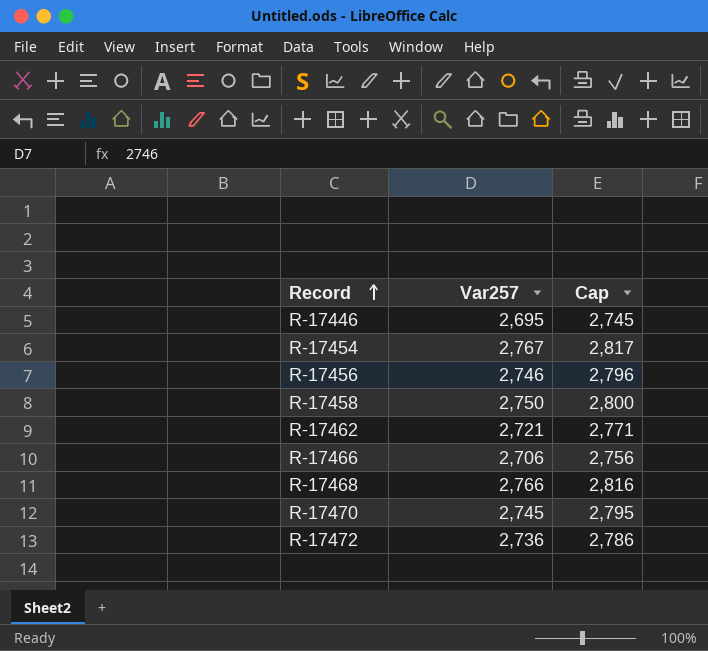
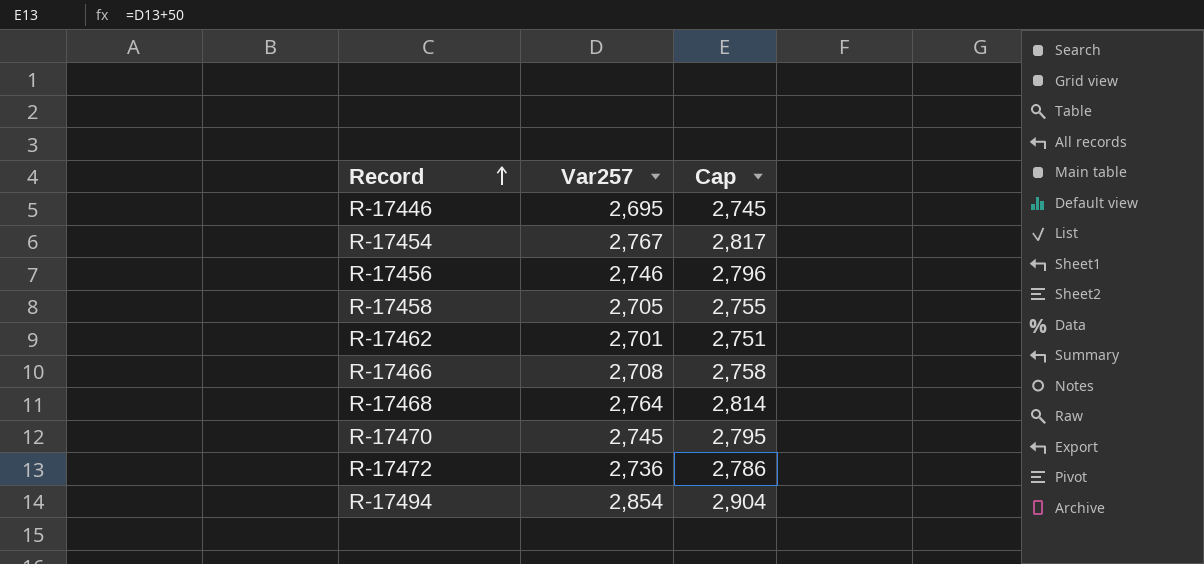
R-17458 | Var257: 2,750 -> 2,705
R-17458 | Cap: 2,800 -> 2,755
R-17462 | Var257: 2,721 -> 2,701
R-17462 | Cap: 2,771 -> 2,751
R-17466 | Var257: 2,706 -> 2,708
R-17466 | Cap: 2,756 -> 2,758
R-17468 | Var257: 2,766 -> 2,764
R-17468 | Cap: 2,816 -> 2,814
row R-17494: none -> 2,854 | 2,904

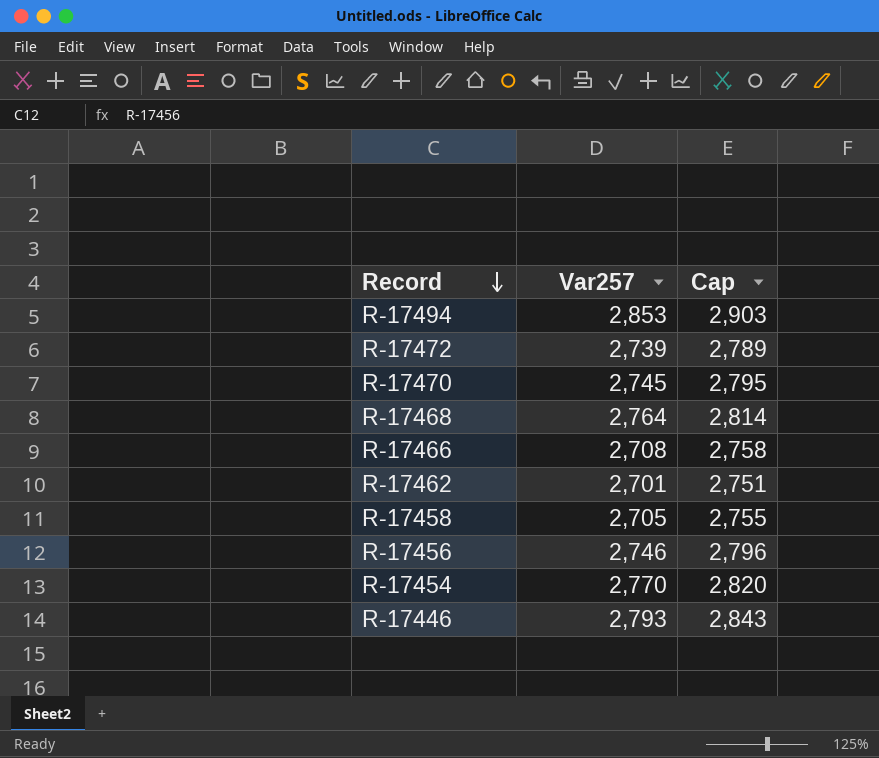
row order: Record ascending -> Record descending
R-17494 | Var257: 2,854 -> 2,853
R-17494 | Cap: 2,904 -> 2,903
R-17472 | Var257: 2,736 -> 2,739
R-17472 | Cap: 2,786 -> 2,789
R-17454 | Var257: 2,767 -> 2,770
R-17454 | Cap: 2,817 -> 2,820
R-17446 | Var257: 2,695 -> 2,793
R-17446 | Cap: 2,745 -> 2,843

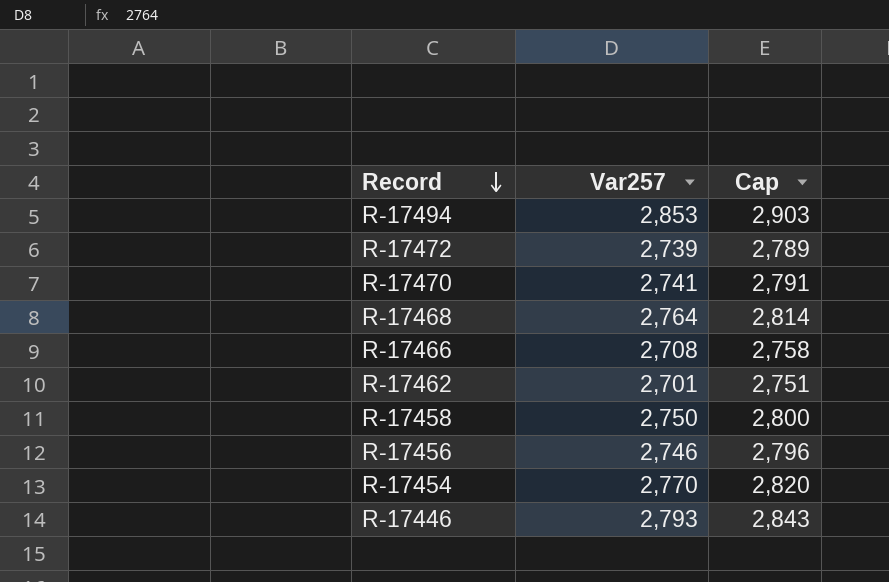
R-17470 | Var257: 2,745 -> 2,741
R-17470 | Cap: 2,795 -> 2,791
R-17458 | Var257: 2,705 -> 2,750
R-17458 | Cap: 2,755 -> 2,800

